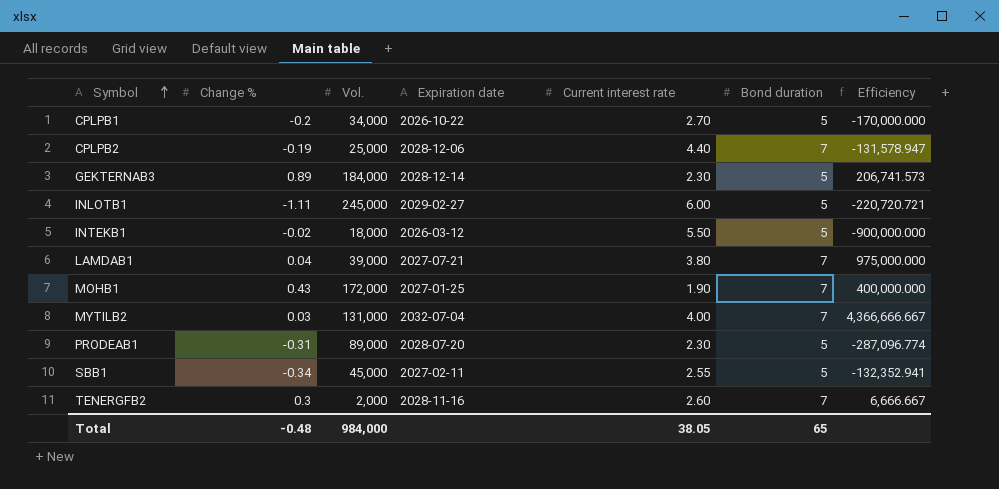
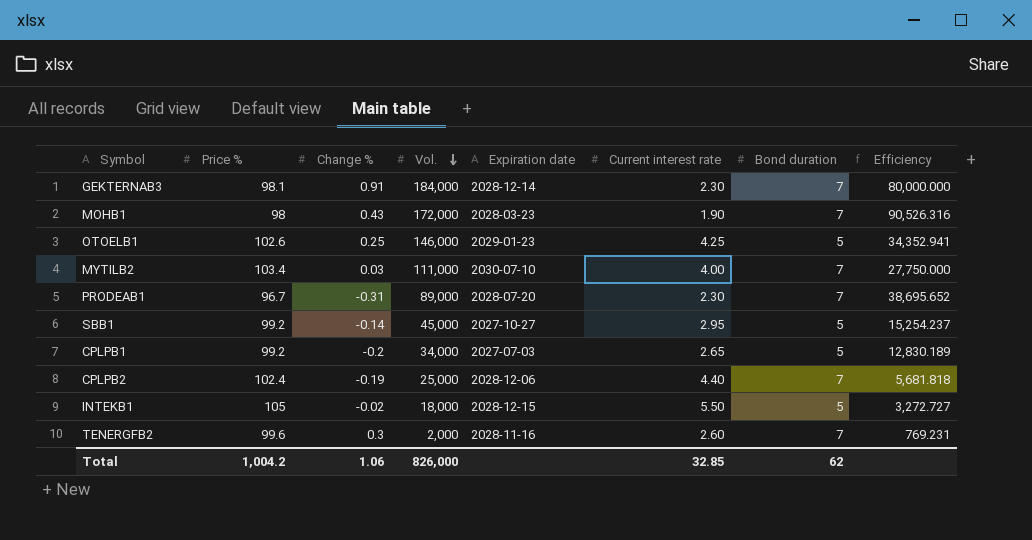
row order: Symbol ascending -> Vol. descending
column Price % | position: none -> 2
column Efficiency | formula: [Vol.] / [Change %] -> [Vol.] / [Current interest rate]
row INLOTB1: -1.11 | 245,000 | 2029-02-27 | 6.00 | 5 | -220,720.721 -> none
row LAMDAB1: 0.04 | 39,000 | 2027-07-21 | 3.80 | 7 | 975,000.000 -> none
GEKTERNAB3 | Change %: 0.89 -> 0.91
GEKTERNAB3 | Bond duration: 5 -> 7
MOHB1 | Expiration date: 2027-01-25 -> 2028-03-23
row OTOELB1: none -> 102.6 | 0.25 | 146,000 | 2029-01-23 | 4.25 | 5 | 34,352.941
MYTILB2 | Vol.: 131,000 -> 111,000
MYTILB2 | Expiration date: 2032-07-04 -> 2030-07-10
PRODEAB1 | Bond duration: 5 -> 7
SBB1 | Change %: -0.34 -> -0.14
SBB1 | Expiration date: 2027-02-11 -> 2027-10-27
SBB1 | Current interest rate: 2.55 -> 2.95
CPLPB1 | Expiration date: 2026-10-22 -> 2027-07-03
CPLPB1 | Current interest rate: 2.70 -> 2.65
INTEKB1 | Expiration date: 2026-03-12 -> 2028-12-15
Total | Change %: -0.48 -> 1.06
Total | Vol.: 984,000 -> 826,000
Total | Current interest rate: 38.05 -> 32.85
Total | Bond duration: 65 -> 62

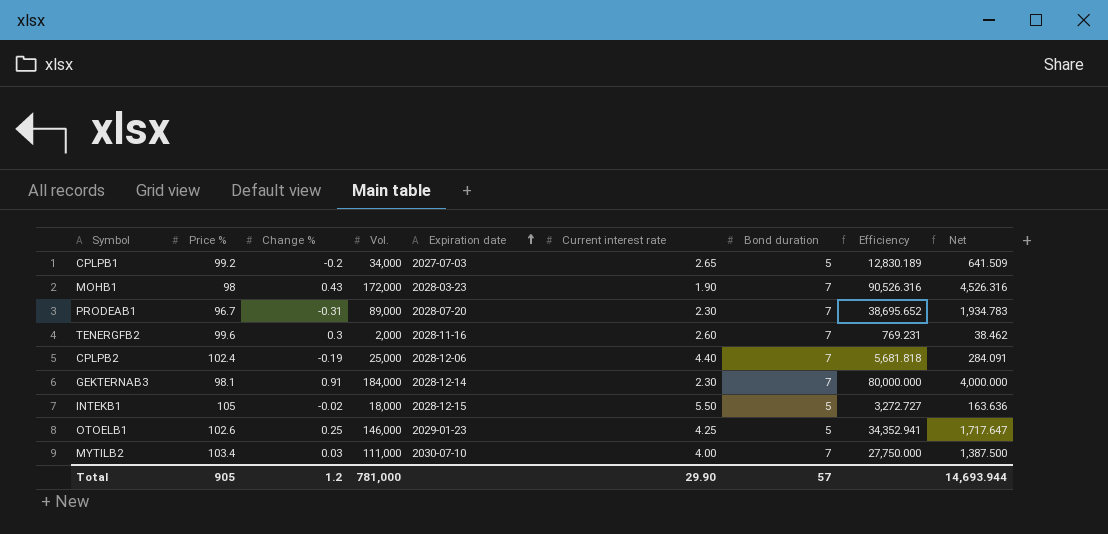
row order: Vol. descending -> Expiration date ascending
column Net | formula: none -> [Efficiency] * 0.05
row SBB1: 99.2 | -0.14 | 45,000 | 2027-10-27 | 2.95 | 5 | 15,254.237 -> none
Total | Price %: 1,004.2 -> 905
Total | Change %: 1.06 -> 1.2
Total | Vol.: 826,000 -> 781,000
Total | Current interest rate: 32.85 -> 29.90
Total | Bond duration: 62 -> 57

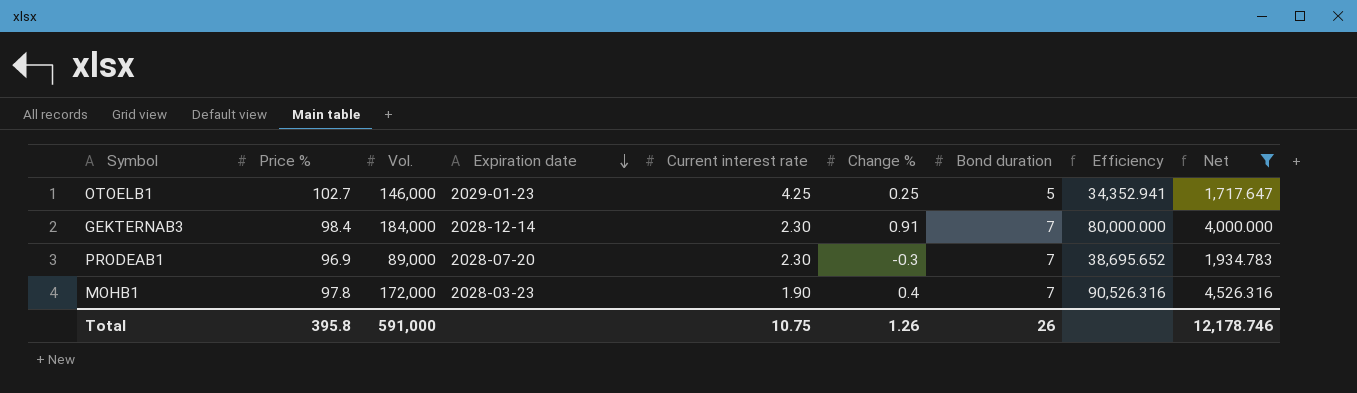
filter: none -> Net >= 1,717.647
row order: Expiration date ascending -> Expiration date descending
column Change % | position: 3 -> 6
OTOELB1 | Price %: 102.6 -> 102.7
GEKTERNAB3 | Price %: 98.1 -> 98.4
PRODEAB1 | Price %: 96.7 -> 96.9
PRODEAB1 | Change %: -0.31 -> -0.3
MOHB1 | Price %: 98 -> 97.8
MOHB1 | Change %: 0.43 -> 0.4
Total | Price %: 905 -> 395.8
Total | Vol.: 781,000 -> 591,000
Total | Current interest rate: 29.90 -> 10.75
Total | Change %: 1.2 -> 1.26
Total | Bond duration: 57 -> 26
Total | Net: 14,693.944 -> 12,178.746

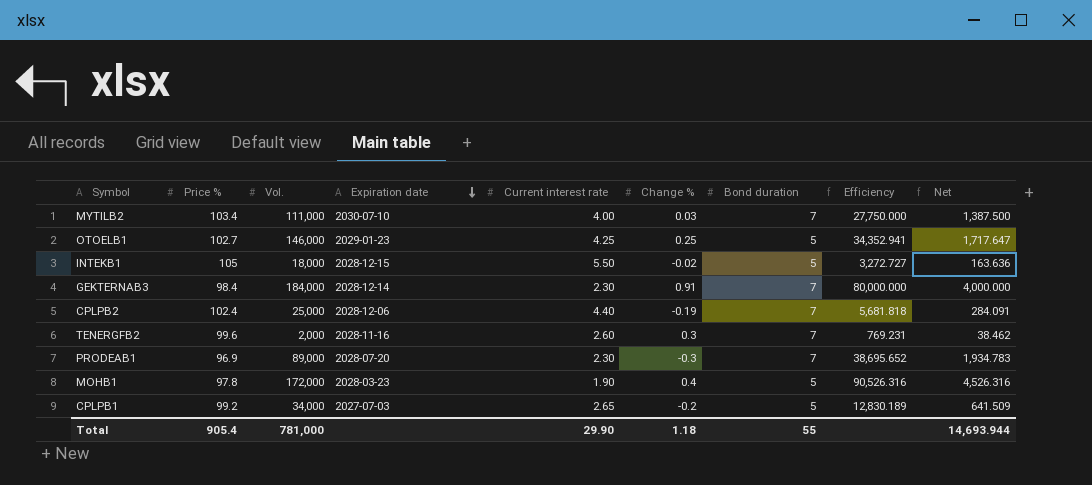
filter: Net >= 1,717.647 -> none
MOHB1 | Bond duration: 7 -> 5
Total | Price %: 395.8 -> 905.4
Total | Vol.: 591,000 -> 781,000
Total | Current interest rate: 10.75 -> 29.90
Total | Change %: 1.26 -> 1.18
Total | Bond duration: 26 -> 55
Total | Net: 12,178.746 -> 14,693.944

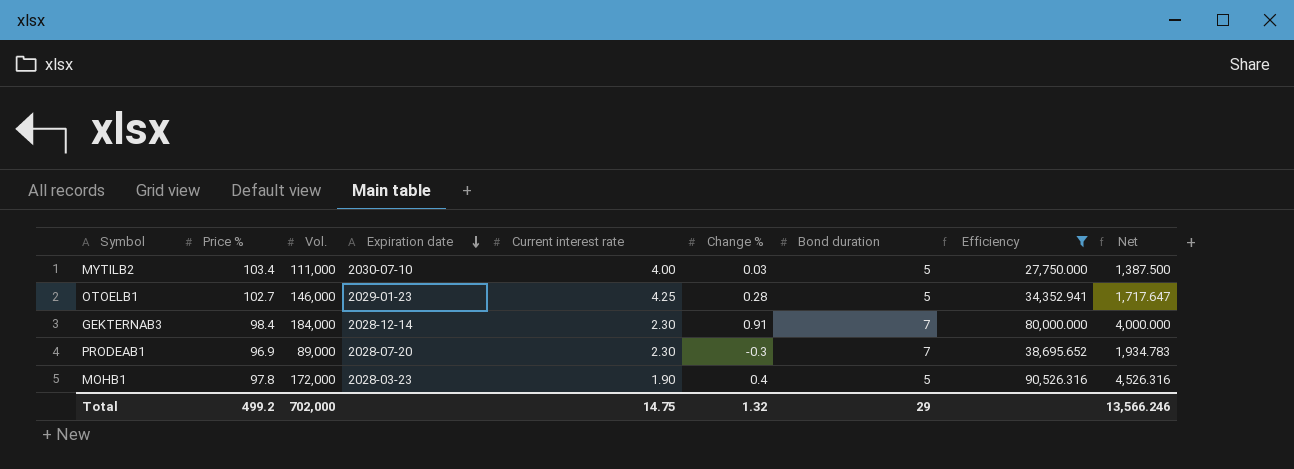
filter: none -> Efficiency >= 27,750.000
MYTILB2 | Bond duration: 7 -> 5
OTOELB1 | Change %: 0.25 -> 0.28
Total | Price %: 905.4 -> 499.2
Total | Vol.: 781,000 -> 702,000
Total | Current interest rate: 29.90 -> 14.75
Total | Change %: 1.18 -> 1.32
Total | Bond duration: 55 -> 29
Total | Net: 14,693.944 -> 13,566.246

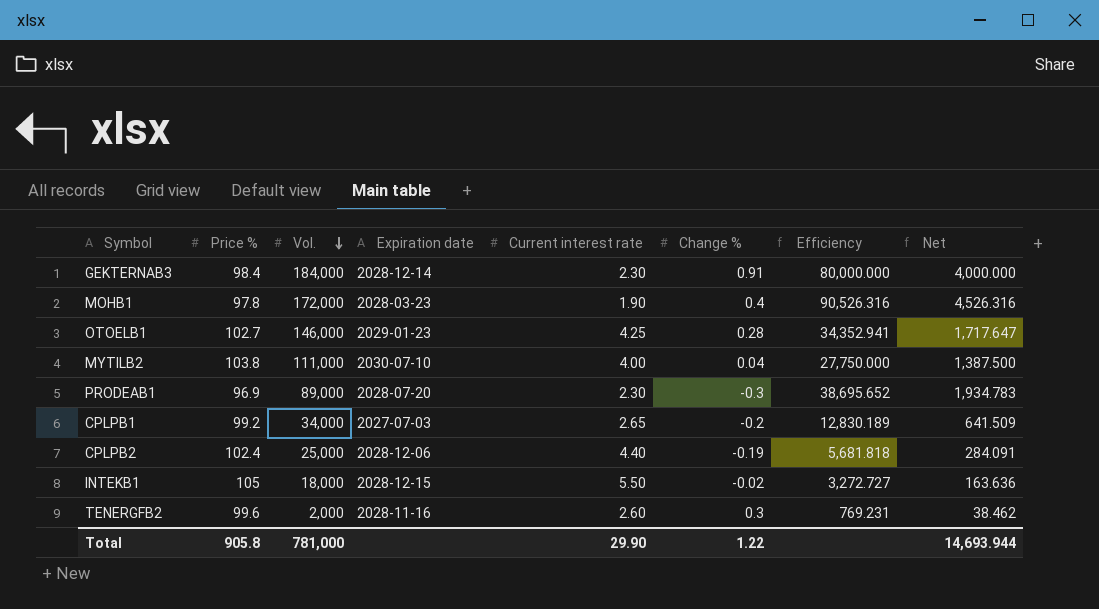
filter: Efficiency >= 27,750.000 -> none
row order: Expiration date descending -> Vol. descending
column Bond duration | position: 7 -> none
MYTILB2 | Price %: 103.4 -> 103.8
MYTILB2 | Change %: 0.03 -> 0.04
Total | Price %: 499.2 -> 905.8
Total | Vol.: 702,000 -> 781,000
Total | Current interest rate: 14.75 -> 29.90
Total | Change %: 1.32 -> 1.22
Total | Net: 13,566.246 -> 14,693.944

